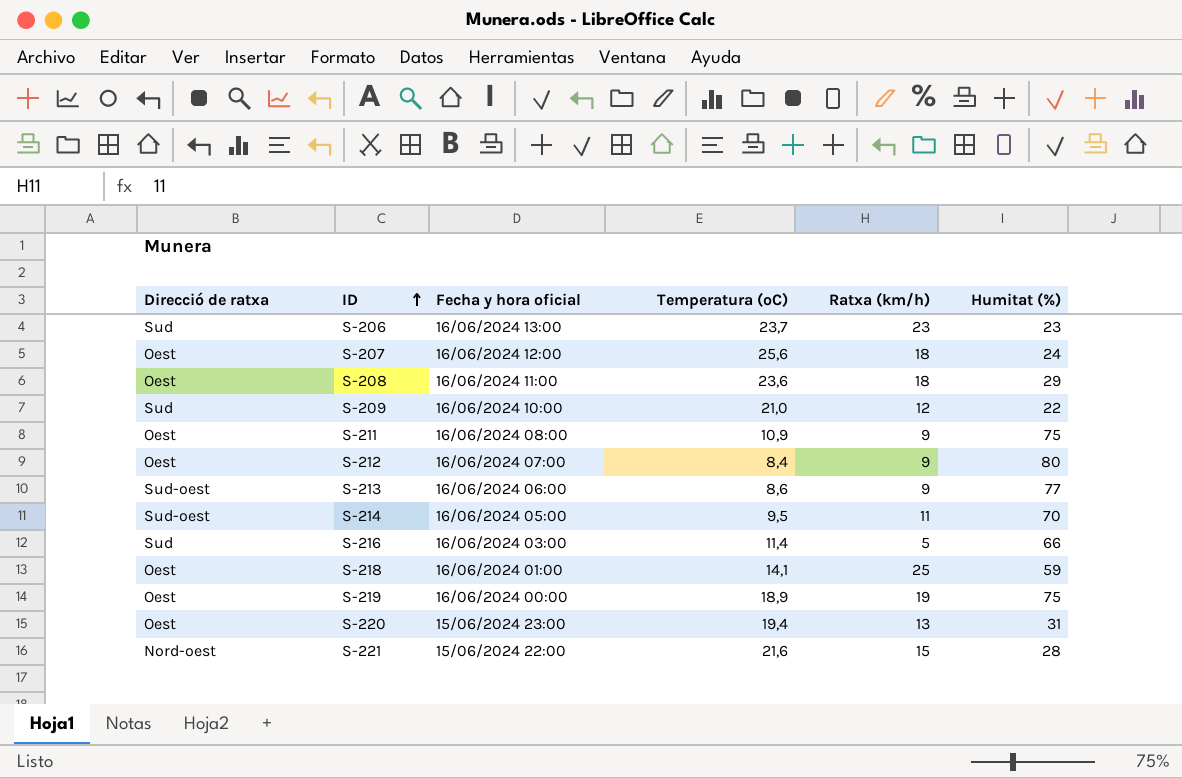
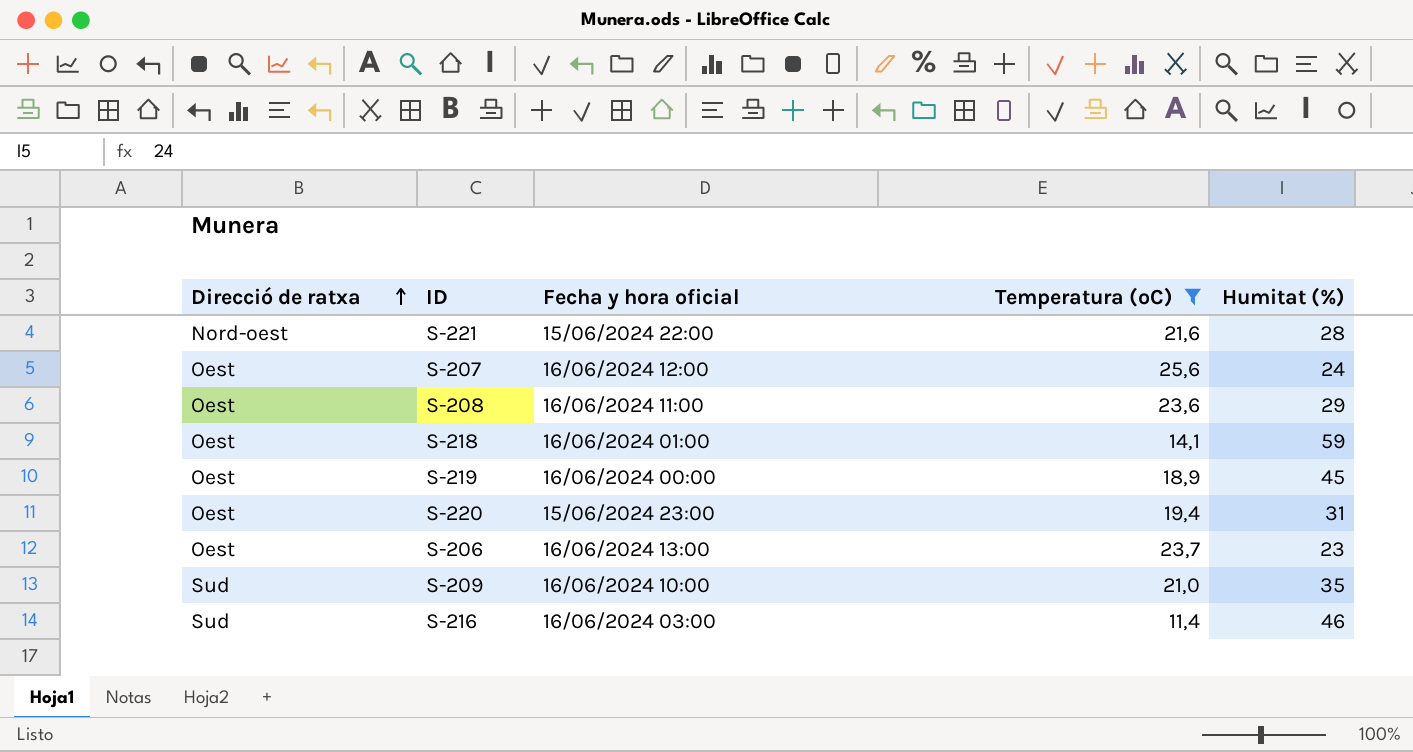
filter: none -> Temperatura (ºC) >= 11,4
row order: ID ascending -> Direcció de ratxa ascending
column Ratxa (km/h) | position: 5 -> none
S-219 | Humitat (%): 75 -> 45
S-206 | Direcció de ratxa: Sud -> Oest
S-209 | Humitat (%): 22 -> 35
S-216 | Humitat (%): 66 -> 46

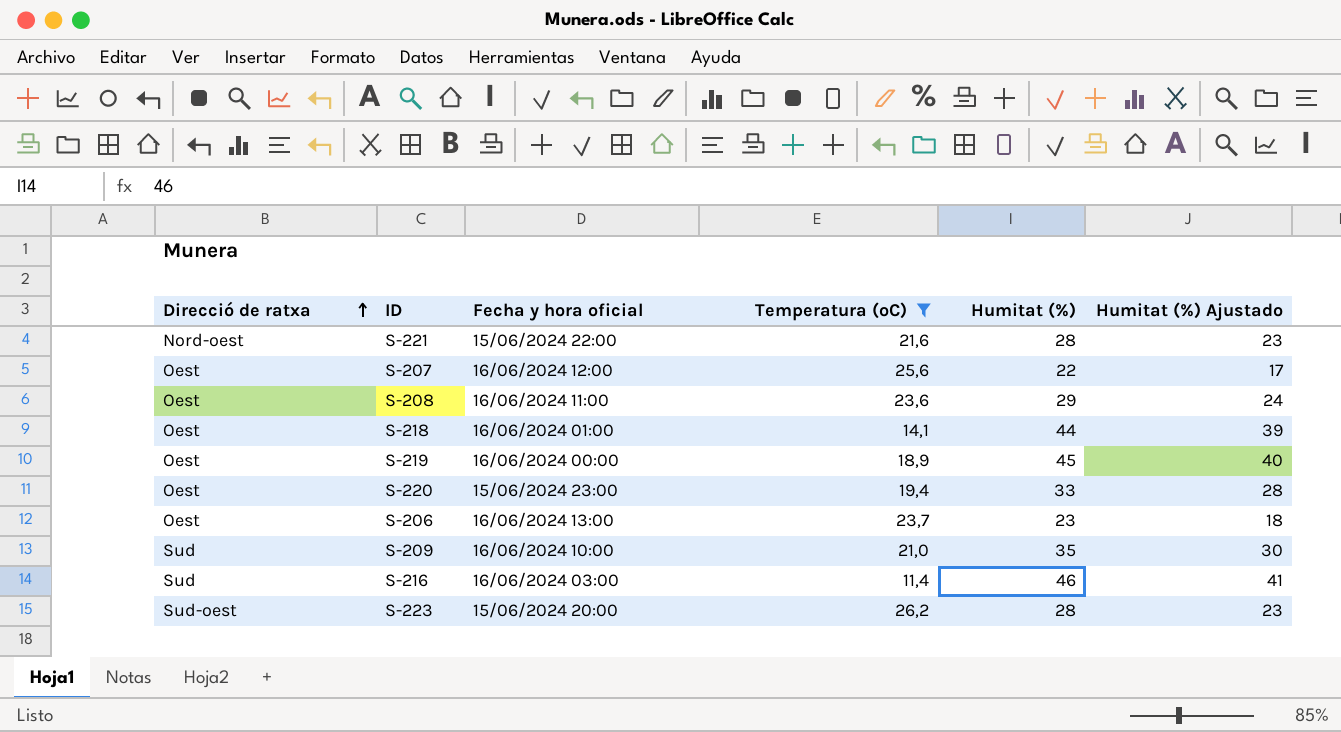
column Humitat (%) Ajustado | formula: none -> [Humitat (%)] - 5
S-207 | Humitat (%): 24 -> 22
S-218 | Humitat (%): 59 -> 44
S-220 | Humitat (%): 31 -> 33
row S-223: none -> Sud-oest | 15/06/2024 20:00 | 26,2 | 28 | 23

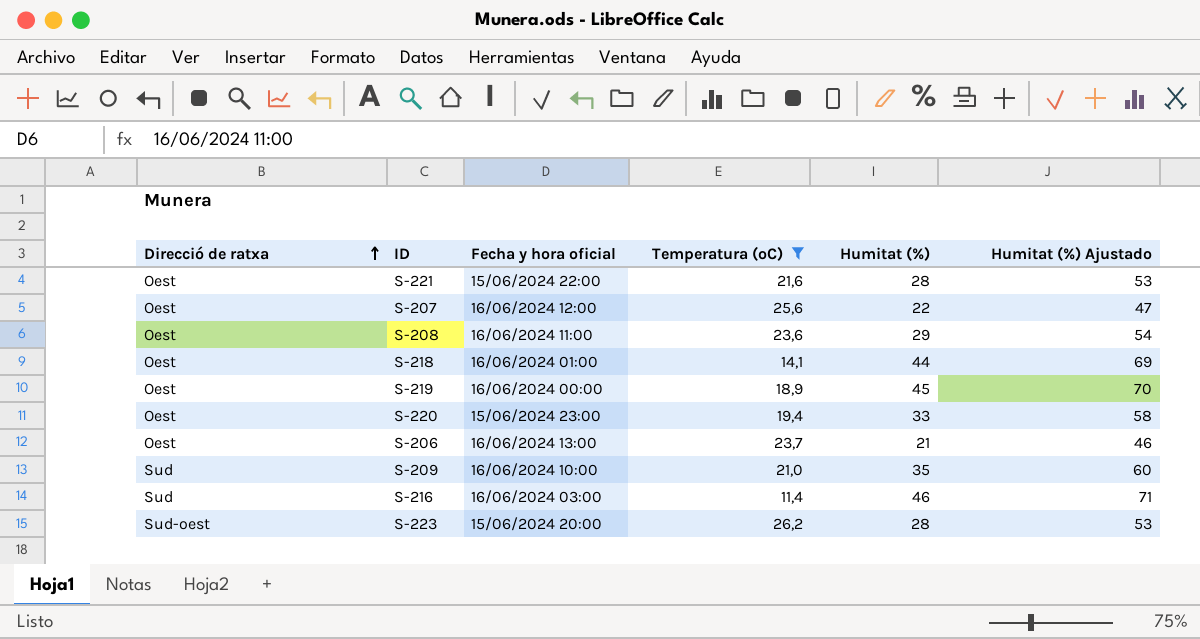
column Humitat (%) Ajustado | formula: [Humitat (%)] - 5 -> [Humitat (%)] + 25
S-221 | Direcció de ratxa: Nord-oest -> Oest
S-206 | Humitat (%): 23 -> 21

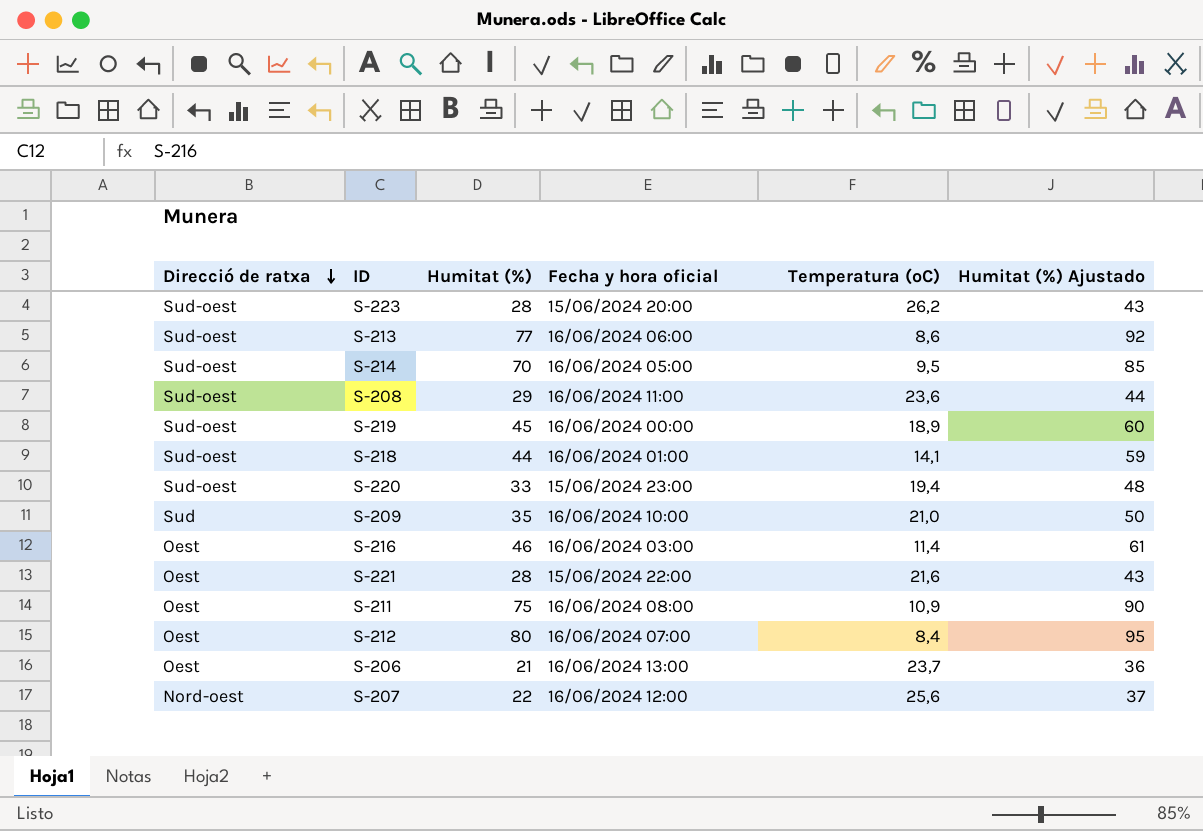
filter: Temperatura (ºC) >= 11,4 -> none
row order: Direcció de ratxa ascending -> Direcció de ratxa descending
column Humitat (%) | position: 5 -> 3
column Humitat (%) Ajustado | formula: [Humitat (%)] + 25 -> [Humitat (%)] + 15
S-208 | Direcció de ratxa: Oest -> Sud-oest
S-219 | Direcció de ratxa: Oest -> Sud-oest
S-218 | Direcció de ratxa: Oest -> Sud-oest
S-220 | Direcció de ratxa: Oest -> Sud-oest
S-216 | Direcció de ratxa: Sud -> Oest
S-207 | Direcció de ratxa: Oest -> Nord-oest

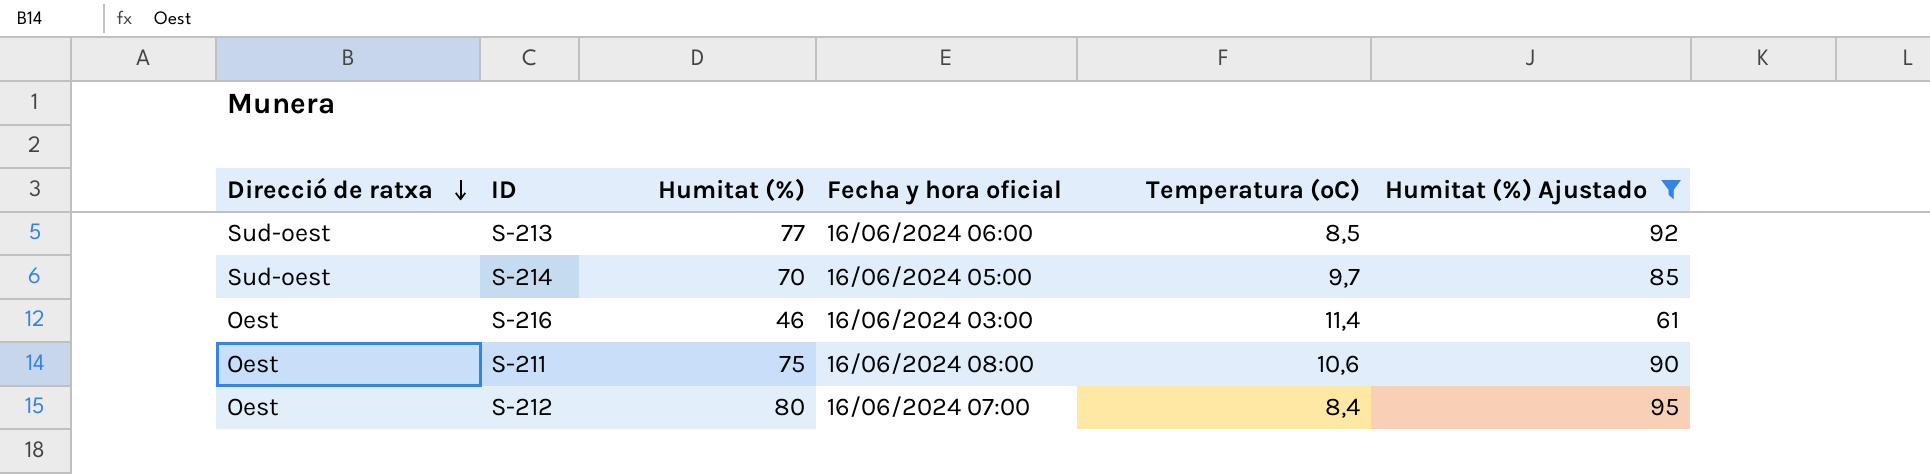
filter: none -> Humitat (%) Ajustado >= 61
S-213 | Temperatura (ºC): 8,6 -> 8,5
S-214 | Temperatura (ºC): 9,5 -> 9,7
S-211 | Temperatura (ºC): 10,9 -> 10,6

